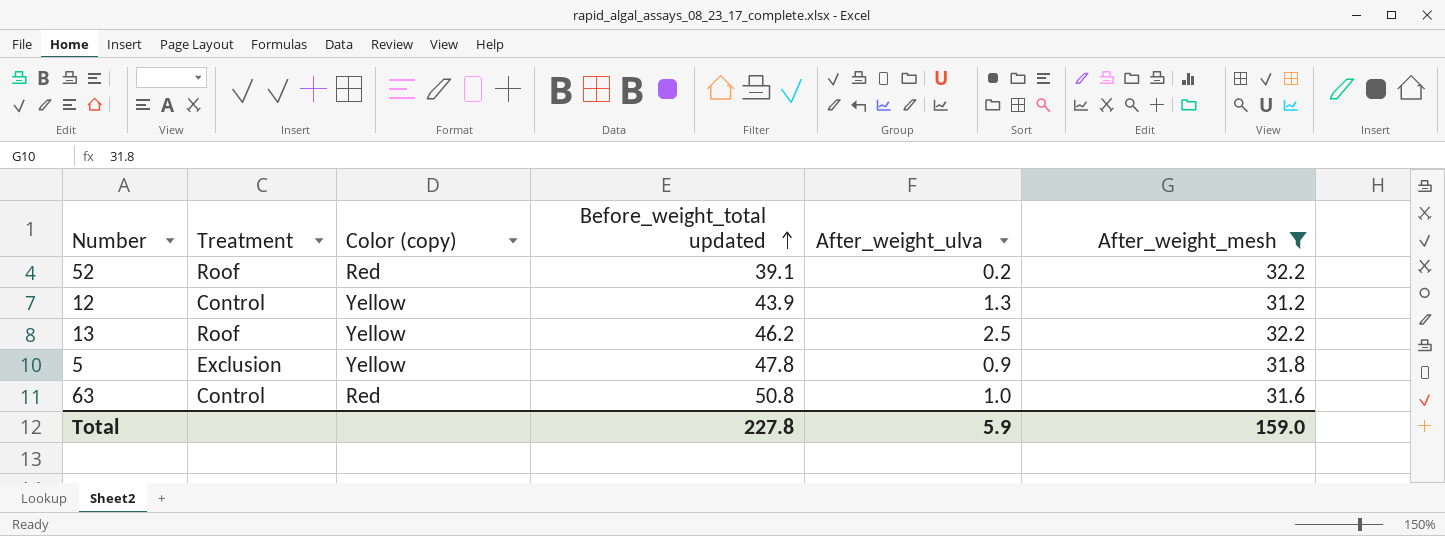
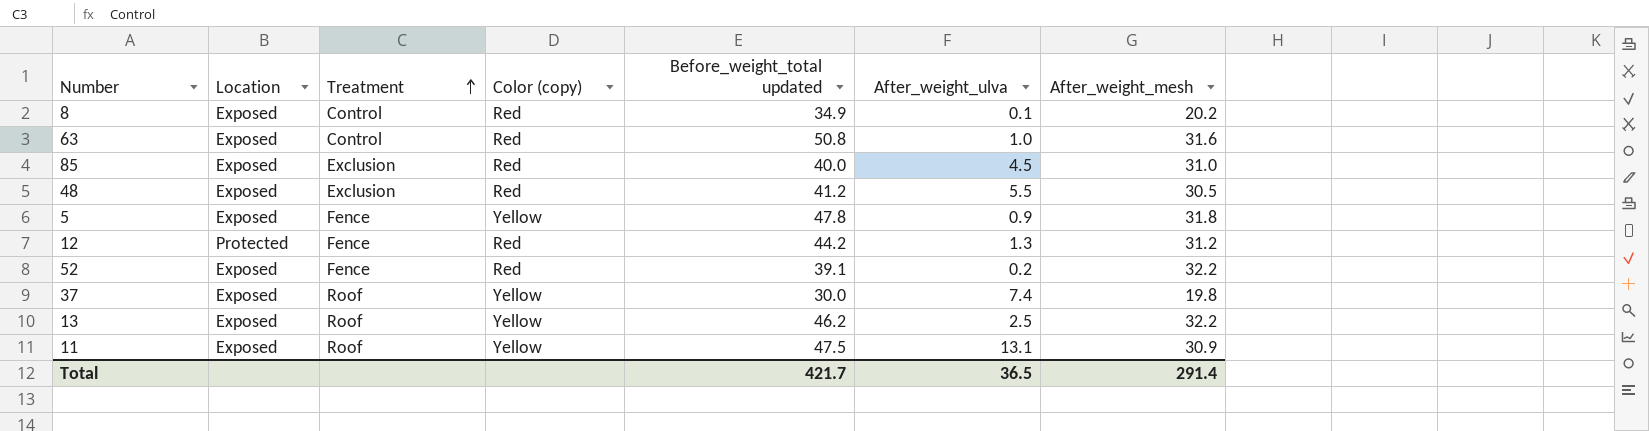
filter: After_weight_mesh >= 31.2 -> none
row order: Before_weight_total updated ascending -> Treatment ascending
column Location | position: none -> 2
5 | Treatment: Exclusion -> Fence
12 | Treatment: Control -> Fence
12 | Color (copy): Yellow -> Red
12 | Before_weight_total updated: 43.9 -> 44.2
52 | Treatment: Roof -> Fence
Total | Before_weight_total updated: 227.8 -> 421.7
Total | After_weight_ulva: 5.9 -> 36.5
Total | After_weight_mesh: 159.0 -> 291.4

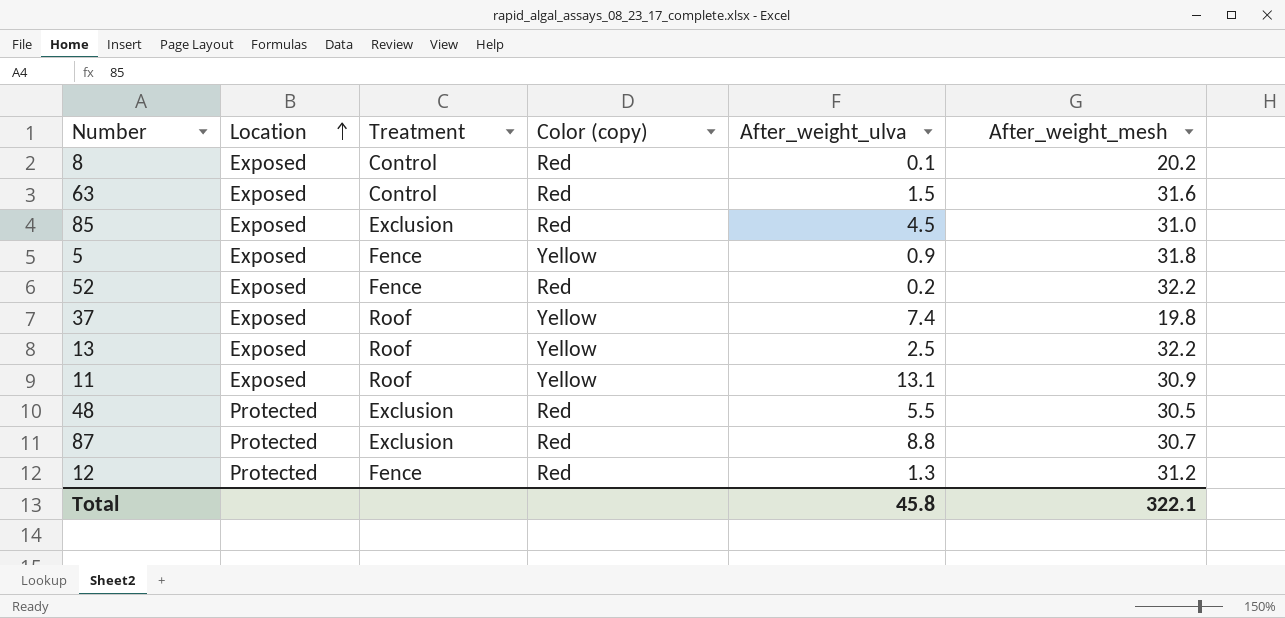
row order: Treatment ascending -> Location ascending
column Before_weight_total updated | position: 5 -> none
63 | After_weight_ulva: 1.0 -> 1.5
48 | Location: Exposed -> Protected
row 87: none -> Protected | Exclusion | Red | 8.8 | 30.7
Total | After_weight_ulva: 36.5 -> 45.8
Total | After_weight_mesh: 291.4 -> 322.1

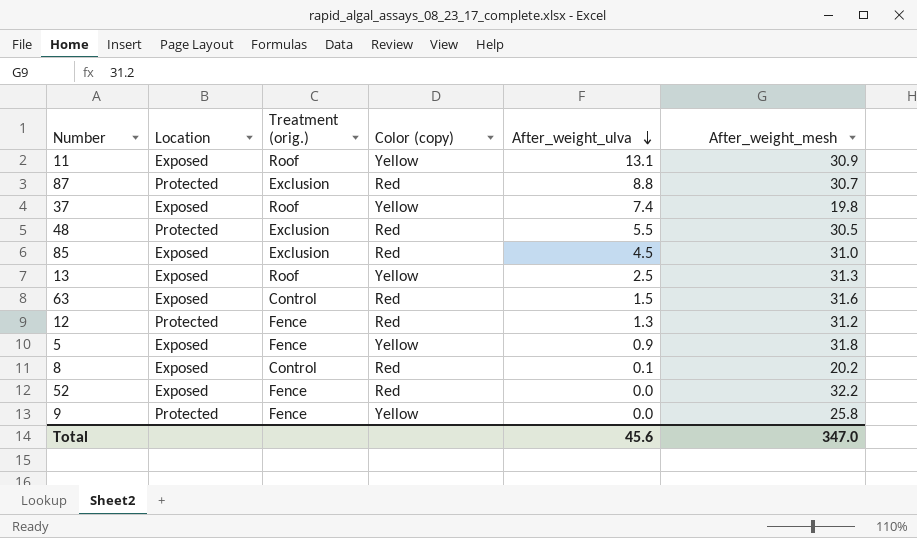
row order: Location ascending -> After_weight_ulva descending
column name: Treatment -> Treatment (orig.)
13 | After_weight_mesh: 32.2 -> 31.3
52 | After_weight_ulva: 0.2 -> 0.0
row 9: none -> Protected | Fence | Yellow | 0.0 | 25.8
Total | After_weight_ulva: 45.8 -> 45.6
Total | After_weight_mesh: 322.1 -> 347.0

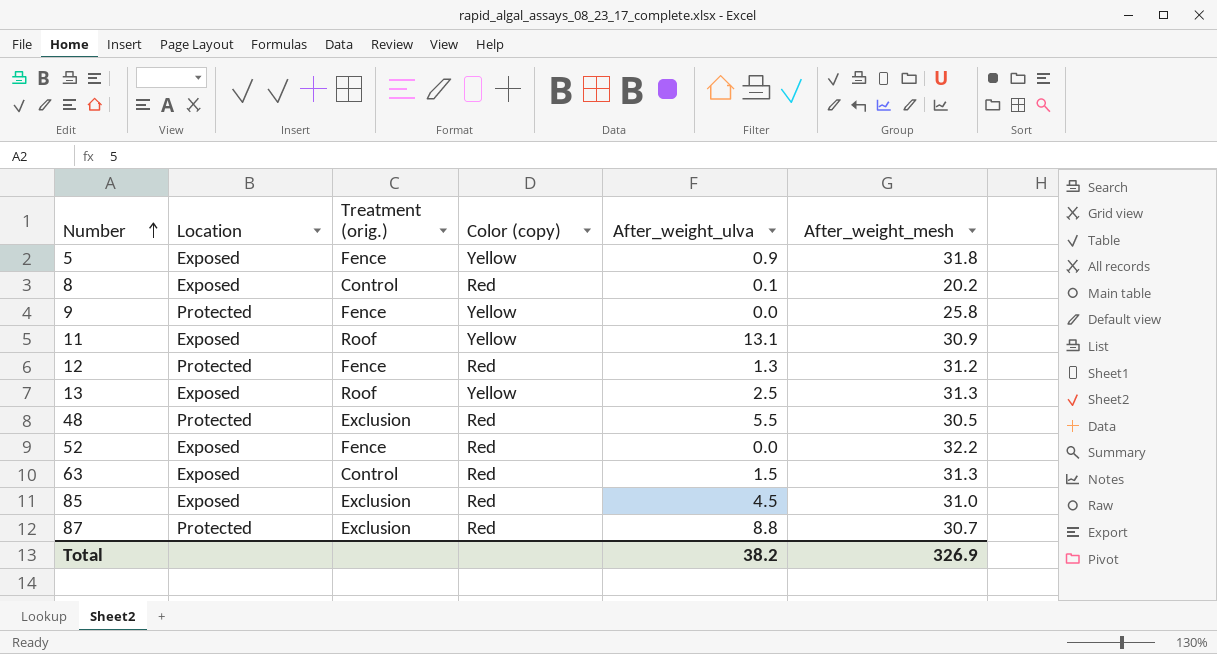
row order: After_weight_ulva descending -> Number ascending
row 37: Exposed | Roof | Yellow | 7.4 | 19.8 -> none
63 | After_weight_mesh: 31.6 -> 31.3
Total | After_weight_ulva: 45.6 -> 38.2
Total | After_weight_mesh: 347.0 -> 326.9

